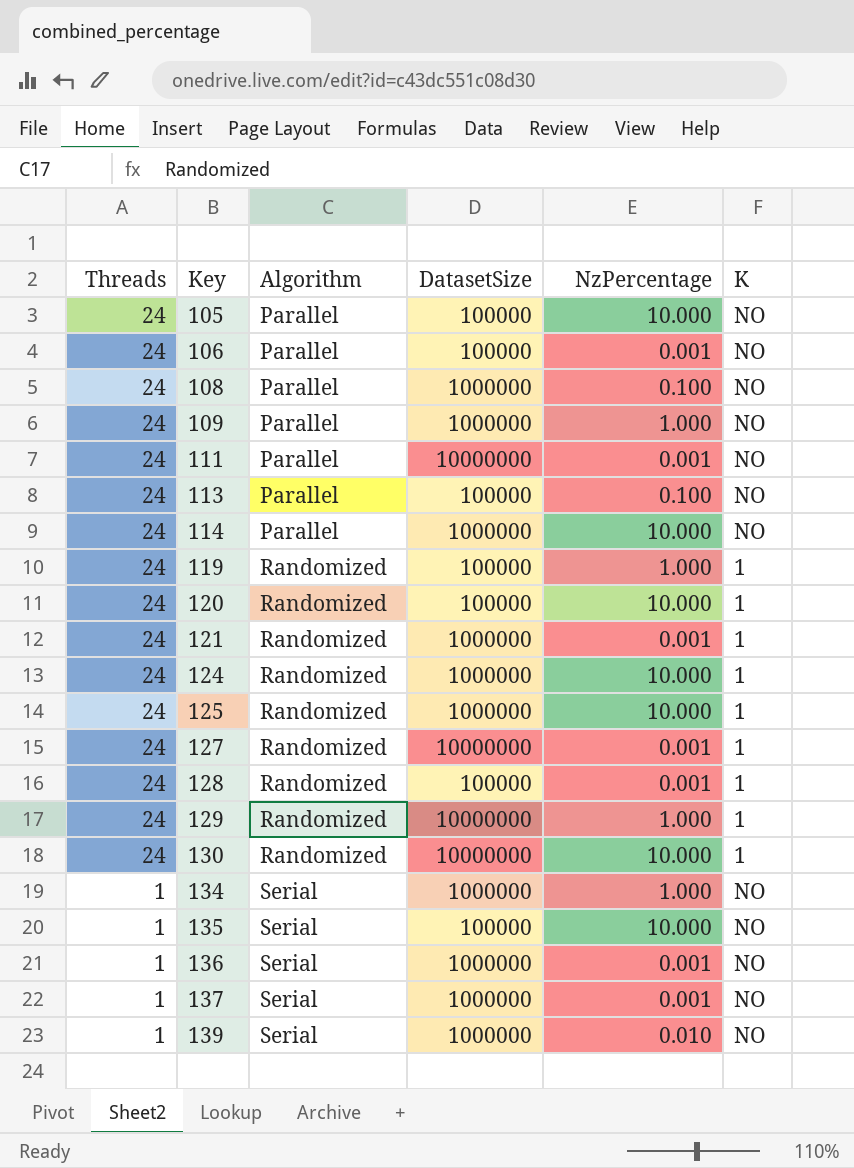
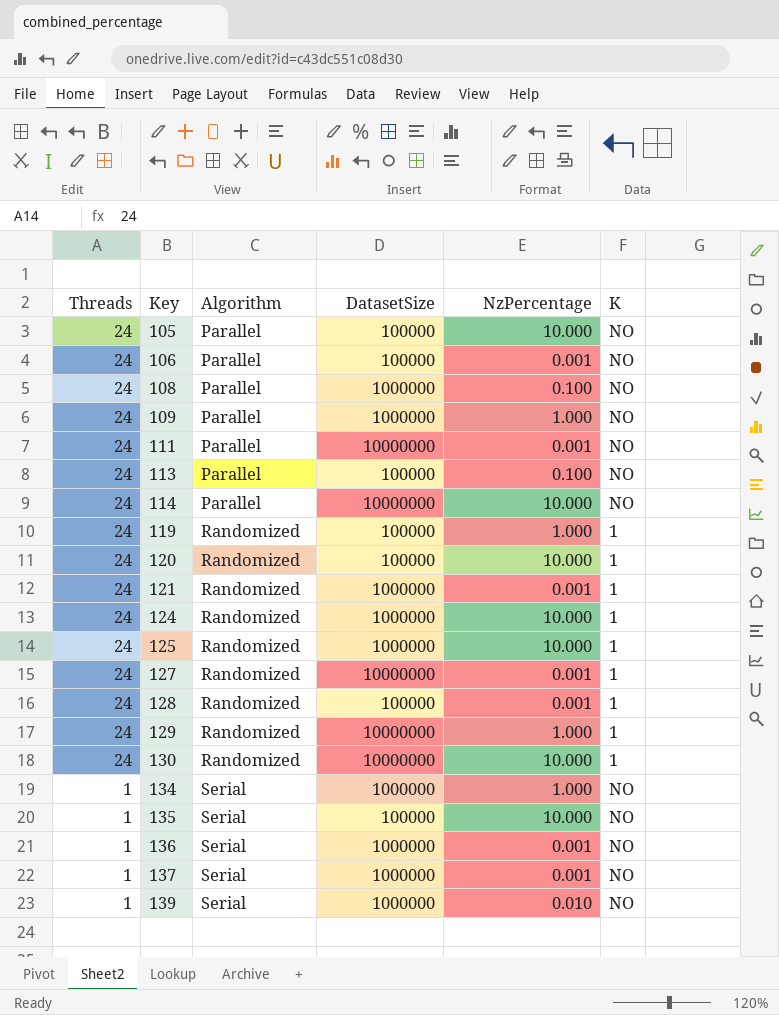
114 | DatasetSize: 1000000 -> 10000000

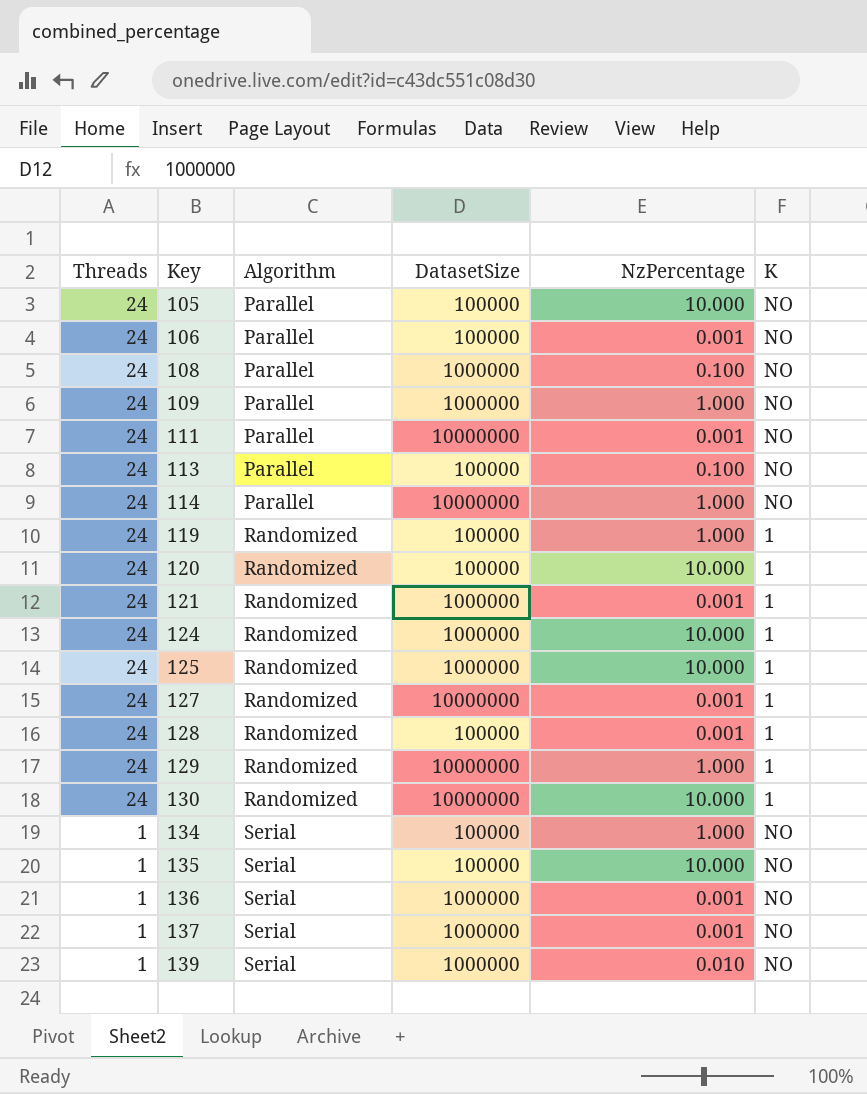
114 | NzPercentage: 10.000 -> 1.000
134 | DatasetSize: 1000000 -> 100000

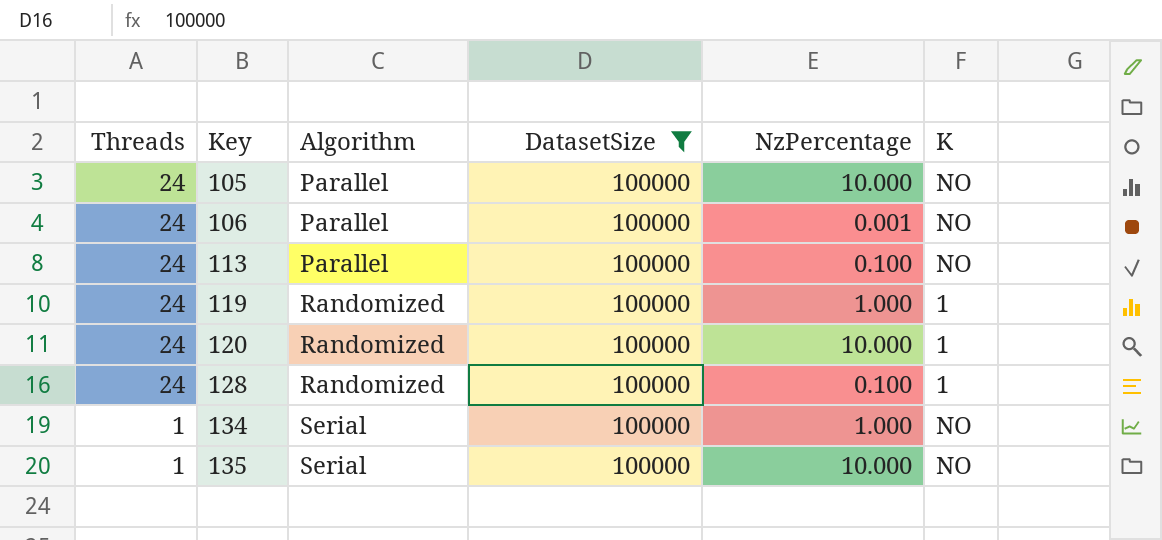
filter: none -> DatasetSize = 100000
128 | NzPercentage: 0.001 -> 0.100

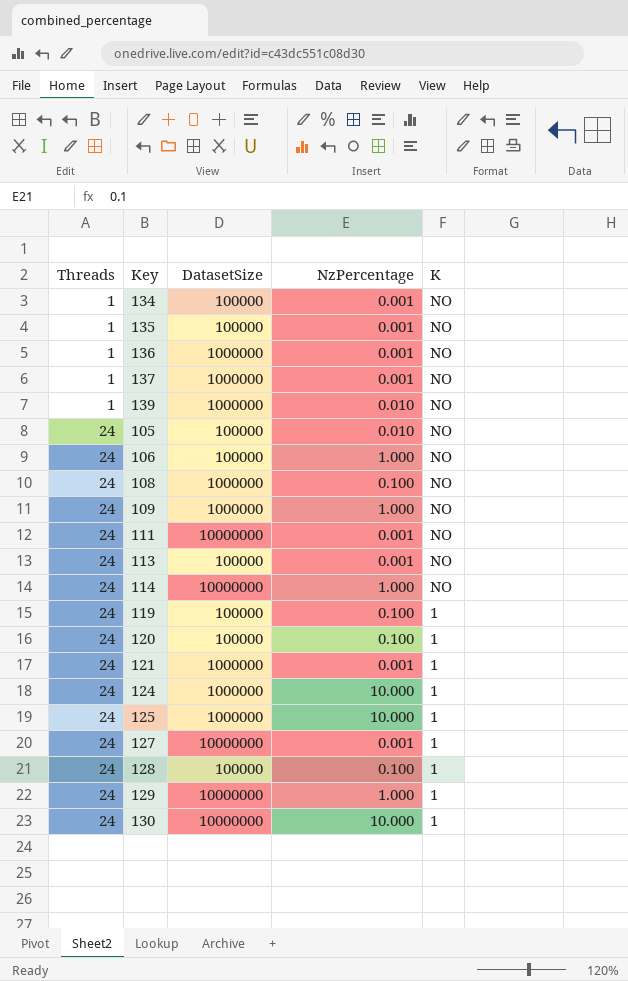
filter: DatasetSize = 100000 -> none
row order: Threads descending -> Threads ascending
column Algorithm | position: 3 -> none
134 | NzPercentage: 1.000 -> 0.001
135 | NzPercentage: 10.000 -> 0.001
105 | NzPercentage: 10.000 -> 0.010
106 | NzPercentage: 0.001 -> 1.000
113 | NzPercentage: 0.100 -> 0.001
119 | NzPercentage: 1.000 -> 0.100
120 | NzPercentage: 10.000 -> 0.100

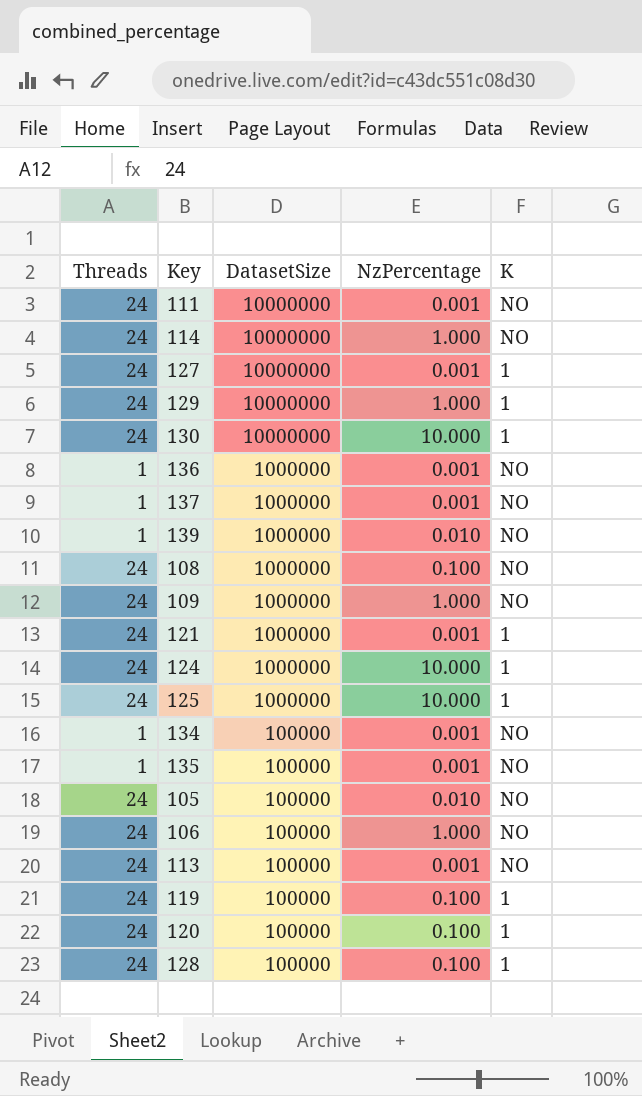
row order: Threads ascending -> DatasetSize descending

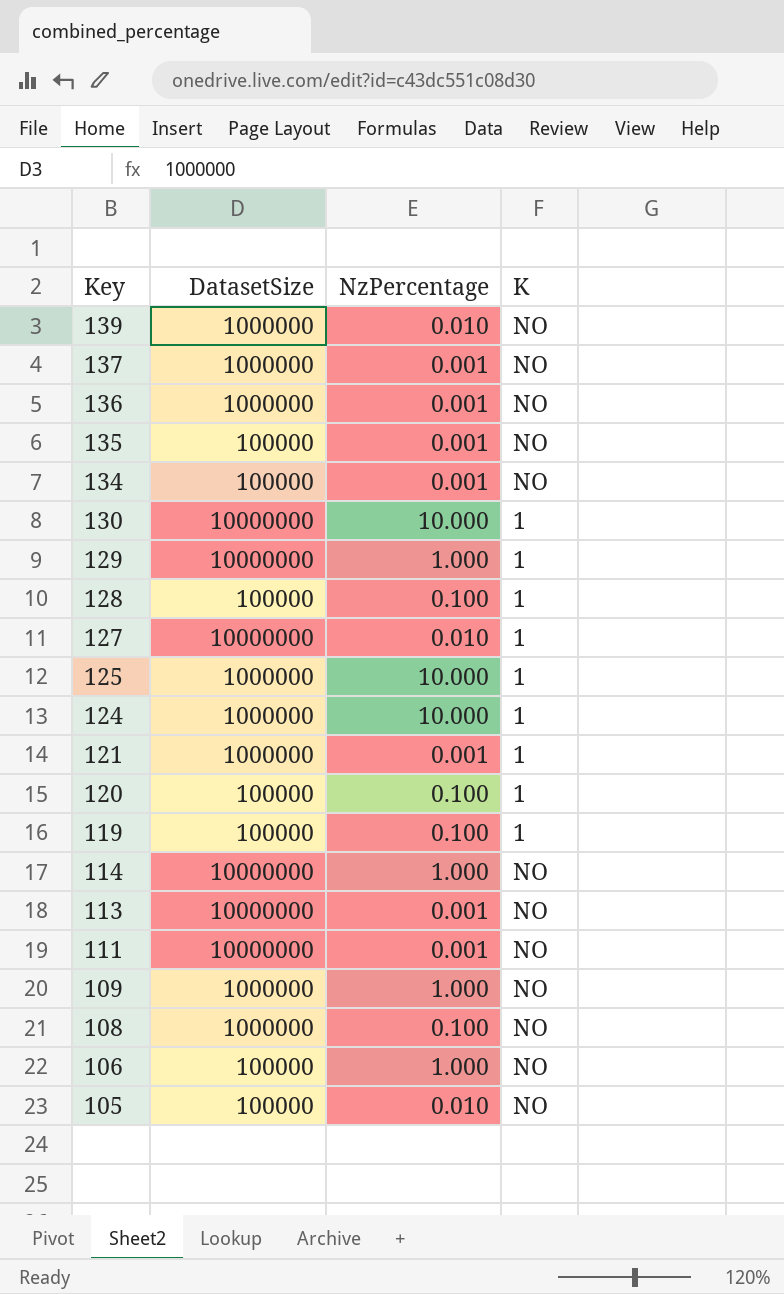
row order: DatasetSize descending -> Key descending
column Threads | position: 1 -> none
127 | NzPercentage: 0.001 -> 0.010
113 | DatasetSize: 100000 -> 10000000

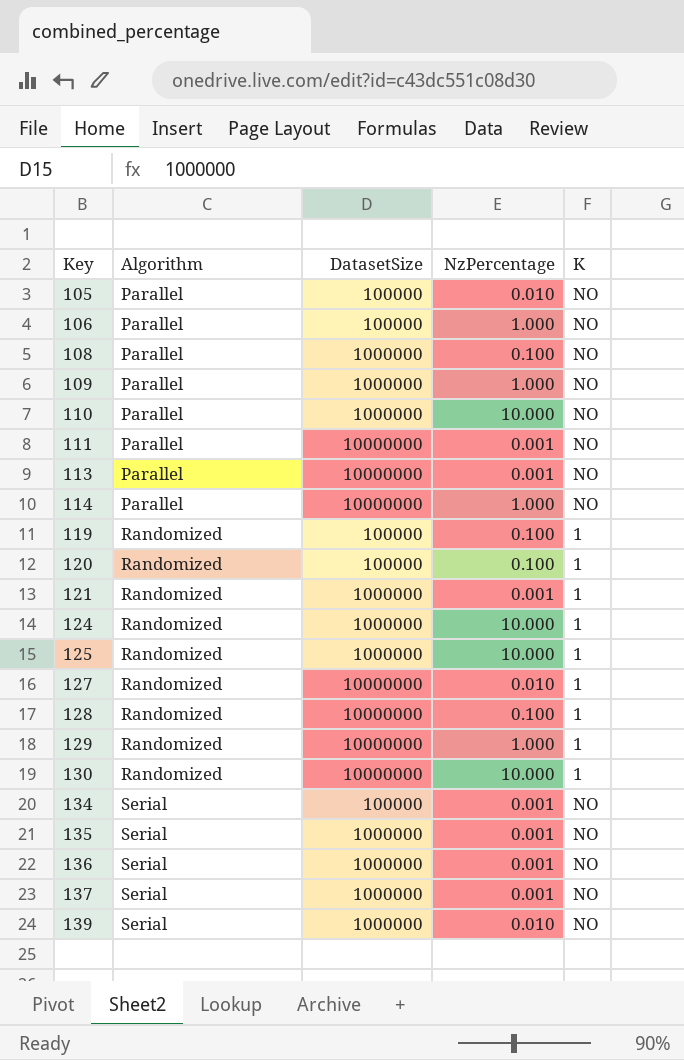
row order: Key descending -> Key ascending
column Algorithm | position: none -> 2
row 110: none -> Parallel | 1000000 | 10.000 | NO
128 | DatasetSize: 100000 -> 10000000
135 | DatasetSize: 100000 -> 1000000

